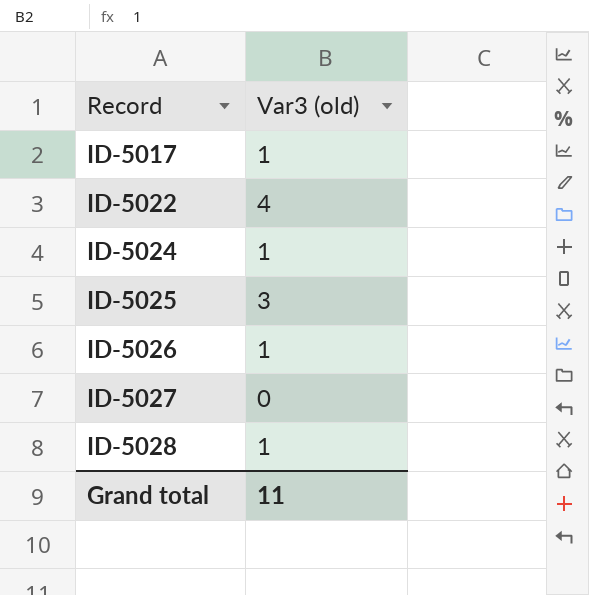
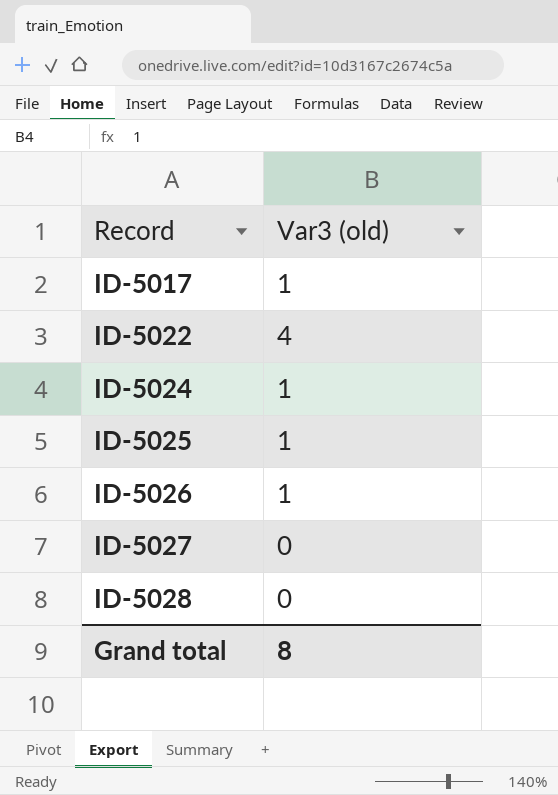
ID-5025 | Var3 (old): 3 -> 1
ID-5028 | Var3 (old): 1 -> 0
Grand total | Var3 (old): 11 -> 8

